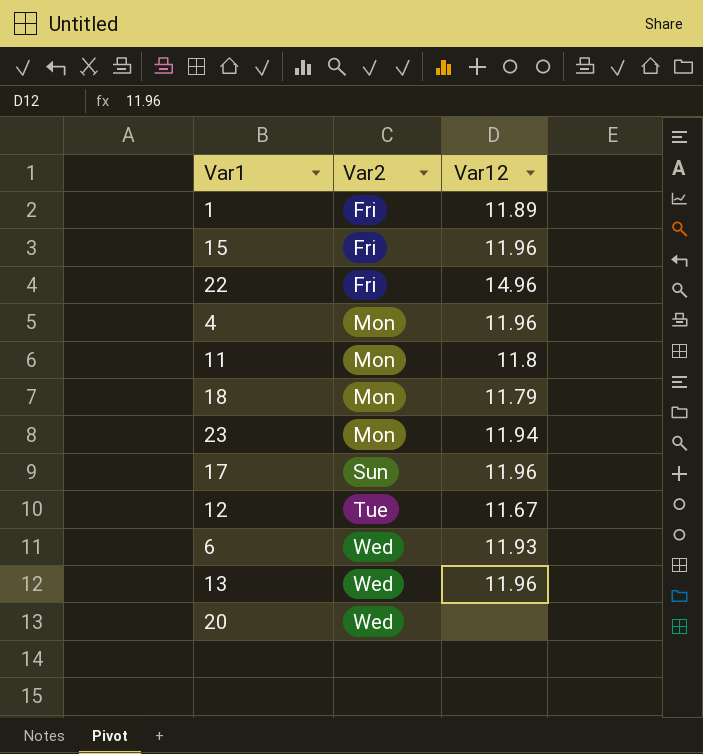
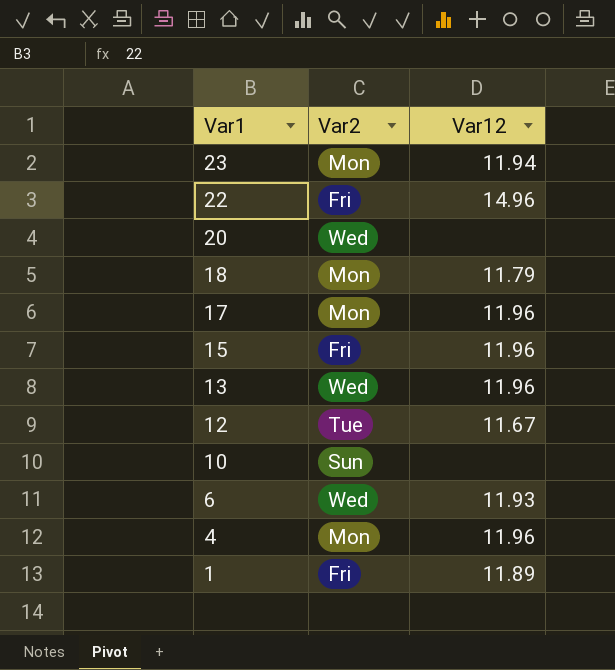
row order: Var2 ascending -> Var1 descending
row 11: Mon | 11.8 -> none
17 | Var2: Sun -> Mon
row 10: none -> Sun | none

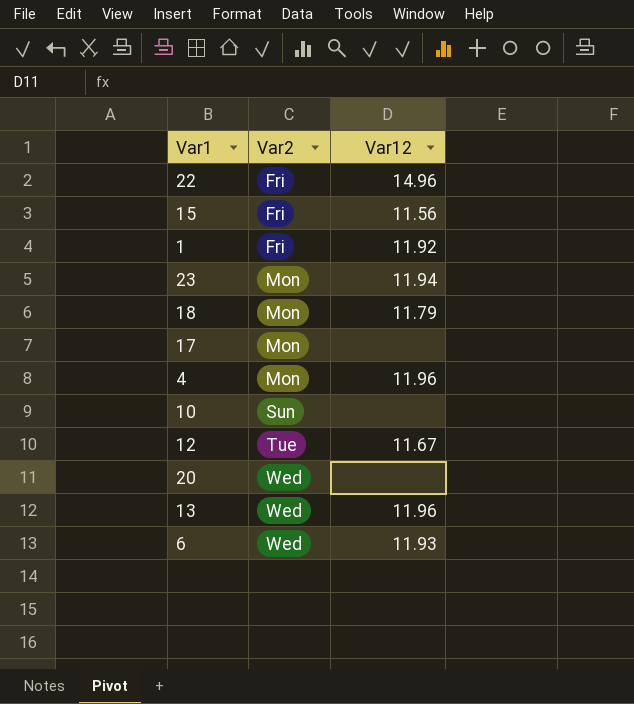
row order: Var1 descending -> Var2 ascending
15 | Var12: 11.96 -> 11.56
1 | Var12: 11.89 -> 11.92
17 | Var12: 11.96 -> none

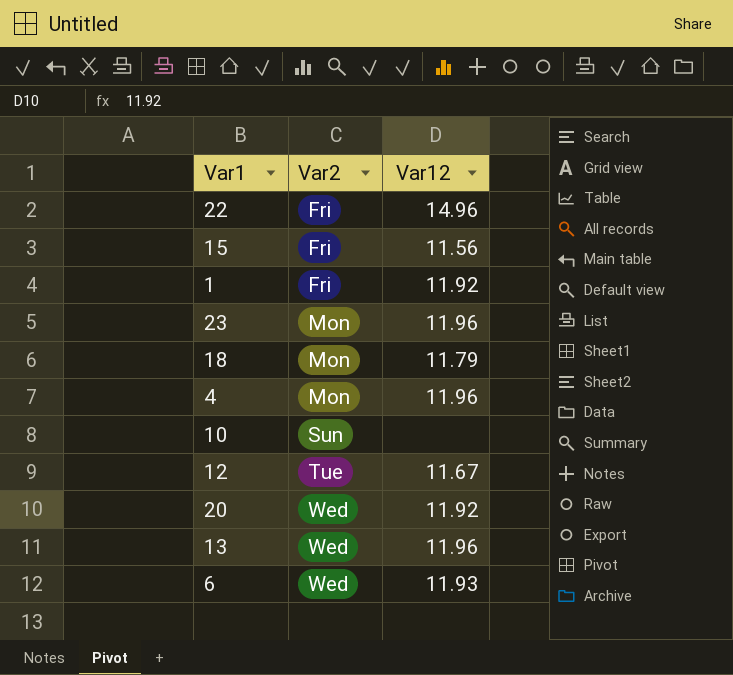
row 17: Mon | none -> none
23 | Var12: 11.94 -> 11.96
20 | Var12: none -> 11.92

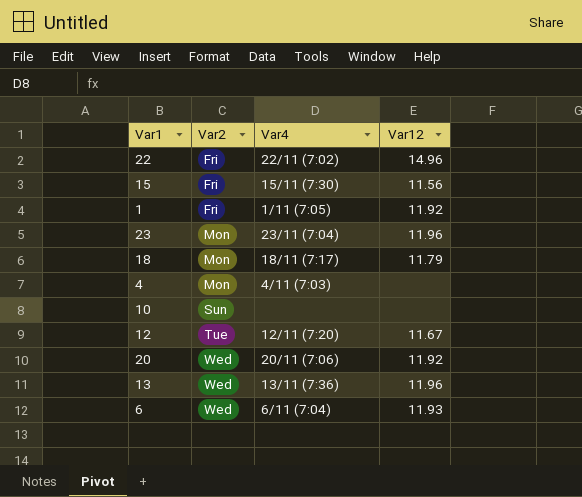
column Var4 | position: none -> 3
4 | Var12: 11.96 -> none

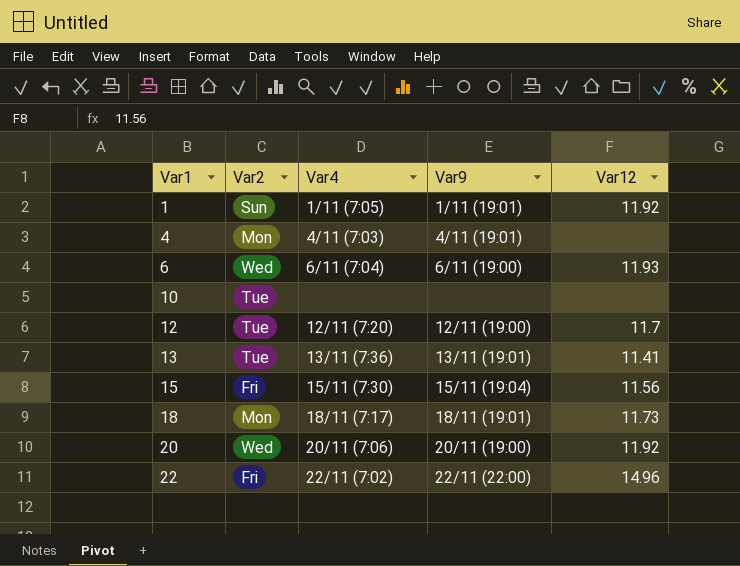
row order: Var2 ascending -> Var1 ascending
column Var9 | position: none -> 4
row 23: Mon | 23/11 (7:04) | 11.96 -> none
1 | Var2: Fri -> Sun
10 | Var2: Sun -> Tue
12 | Var12: 11.67 -> 11.7
13 | Var2: Wed -> Tue
13 | Var12: 11.96 -> 11.41
18 | Var12: 11.79 -> 11.73

